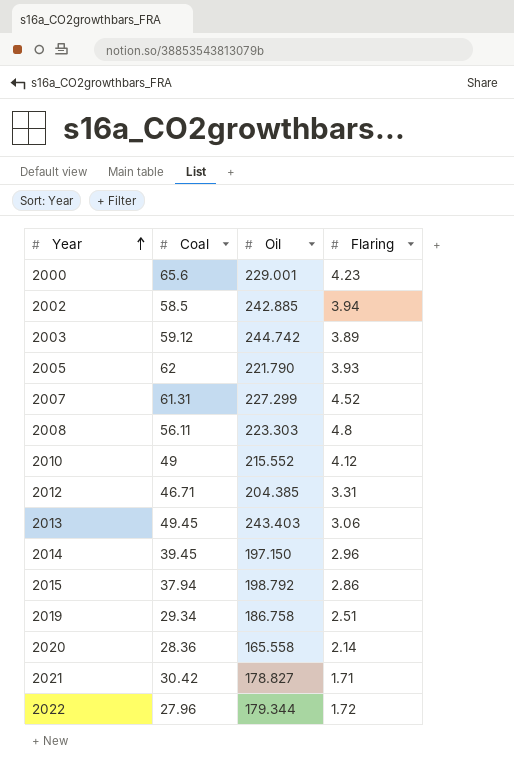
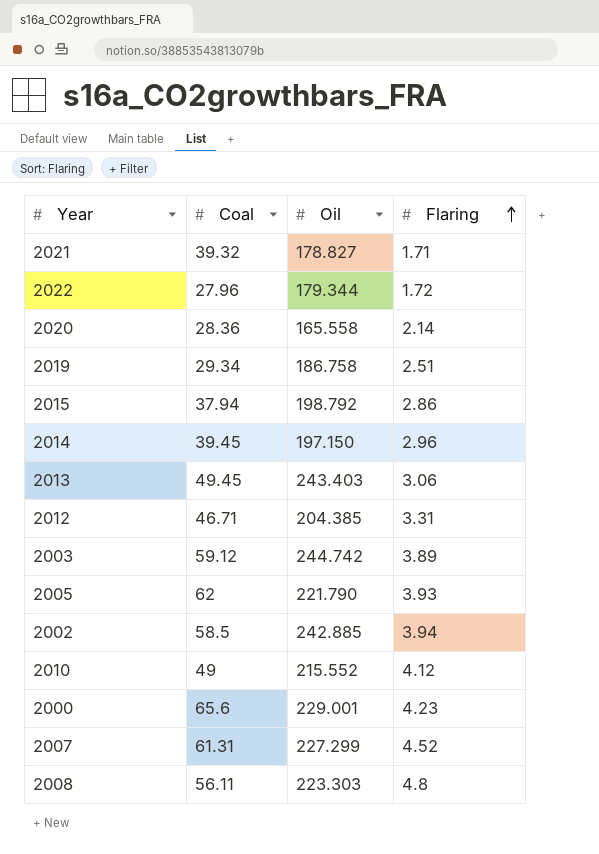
row order: Year ascending -> Flaring ascending
2021 | Coal: 30.42 -> 39.32

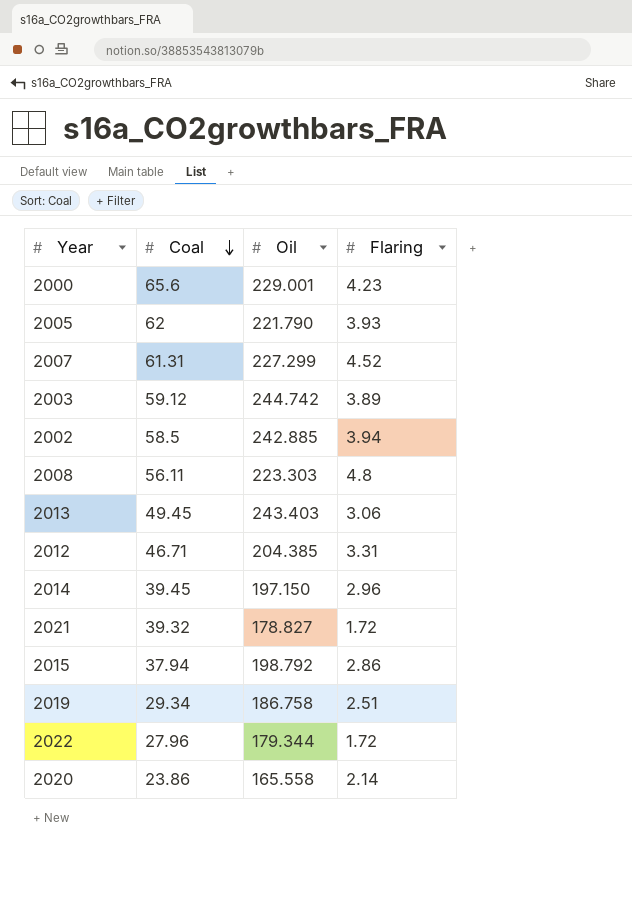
row order: Flaring ascending -> Coal descending
row 2010: 49 | 215.552 | 4.12 -> none
2021 | Flaring: 1.71 -> 1.72
2020 | Coal: 28.36 -> 23.86

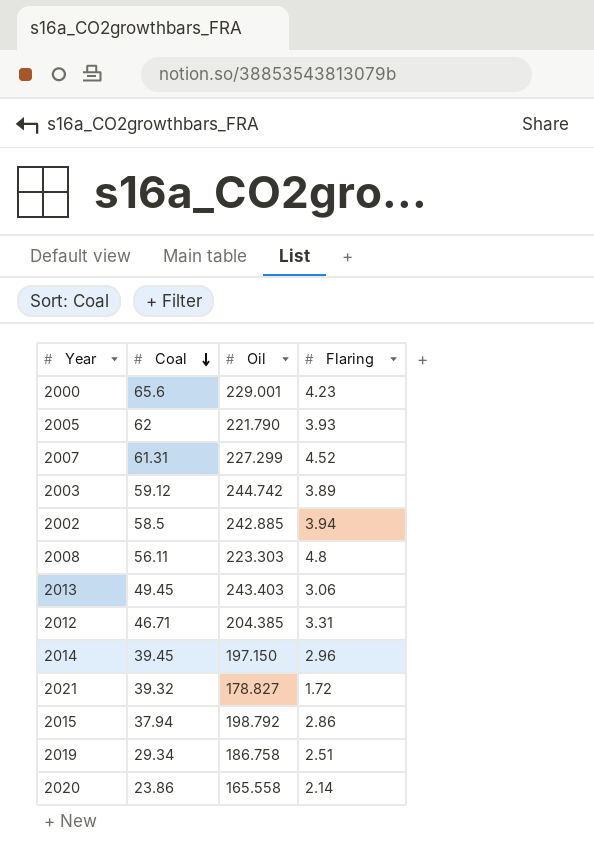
row 2022: 27.96 | 179.344 | 1.72 -> none

